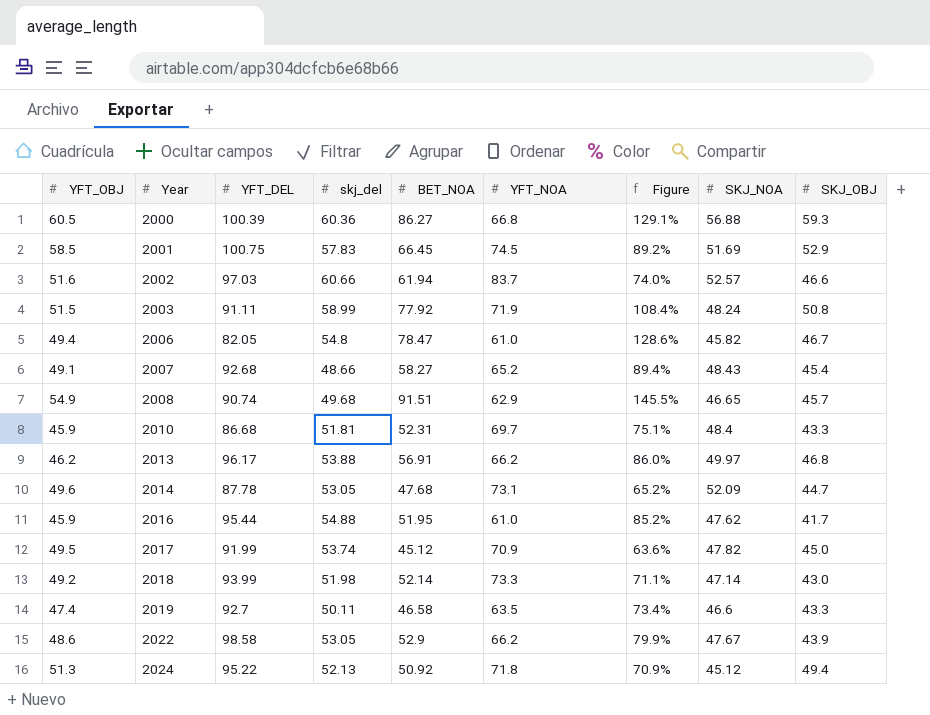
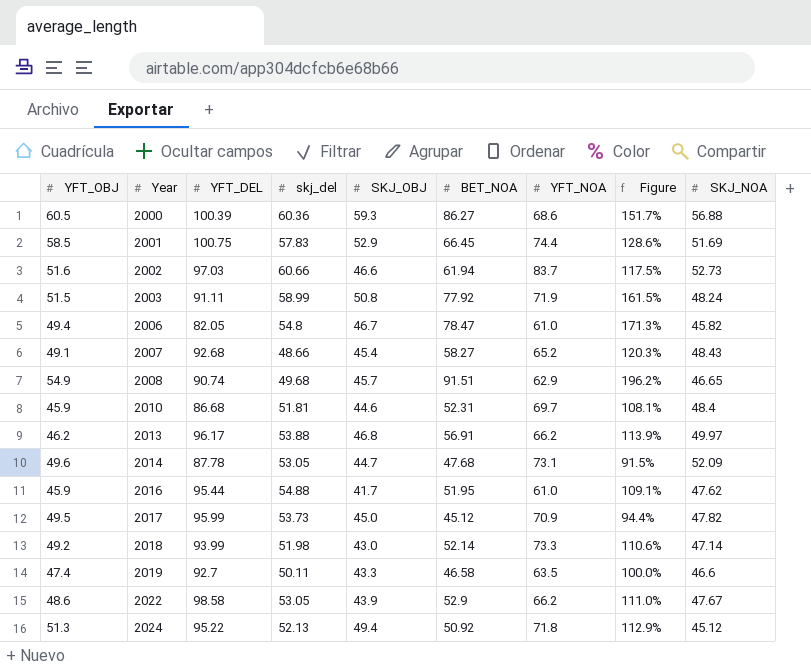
column SKJ_OBJ | position: 9 -> 5
column Figure | formula: [BET_NOA] / [YFT_NOA] -> [BET_NOA] / [SKJ_NOA]
2000 | YFT_NOA: 66.8 -> 68.6
2001 | YFT_NOA: 74.5 -> 74.4
2002 | SKJ_NOA: 52.57 -> 52.73
2010 | SKJ_OBJ: 43.3 -> 44.6
2017 | YFT_DEL: 91.99 -> 95.99
2017 | skj_del: 53.74 -> 53.73

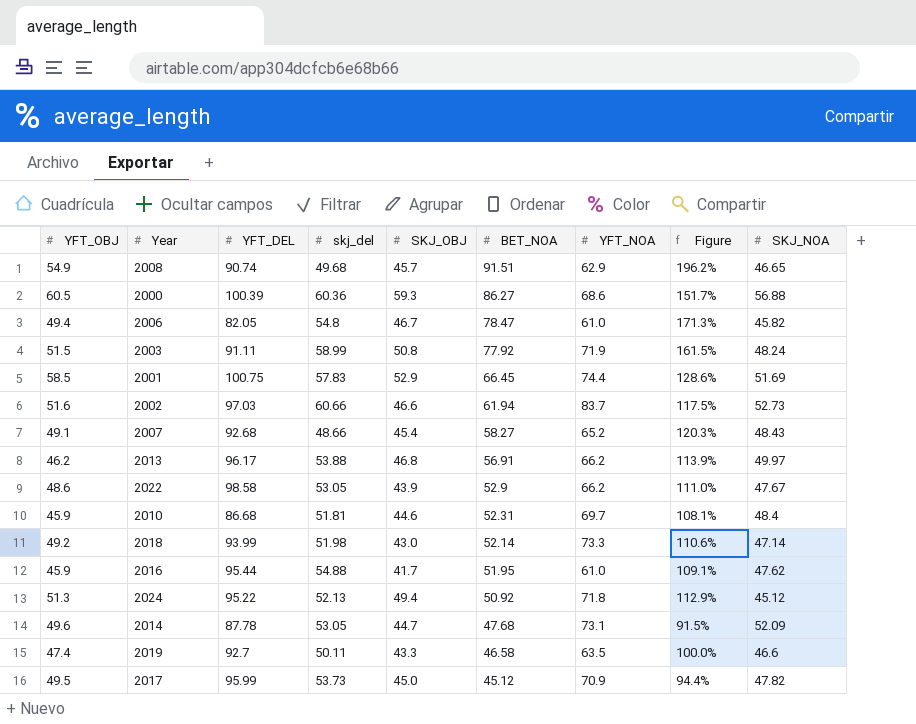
row order: Year ascending -> BET_NOA descending

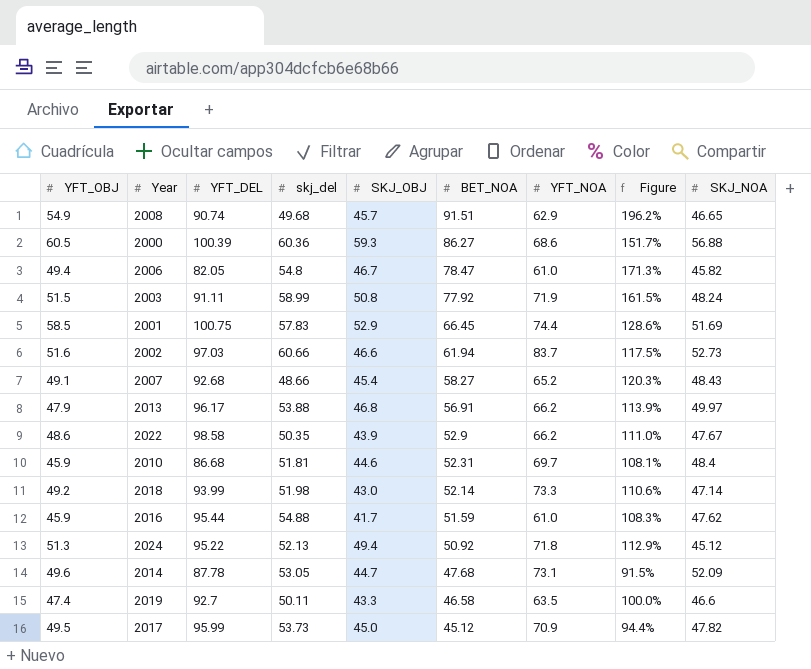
2013 | YFT_OBJ: 46.2 -> 47.9
2022 | skj_del: 53.05 -> 50.35
2016 | BET_NOA: 51.95 -> 51.59
2016 | Figure: 109.1% -> 108.3%

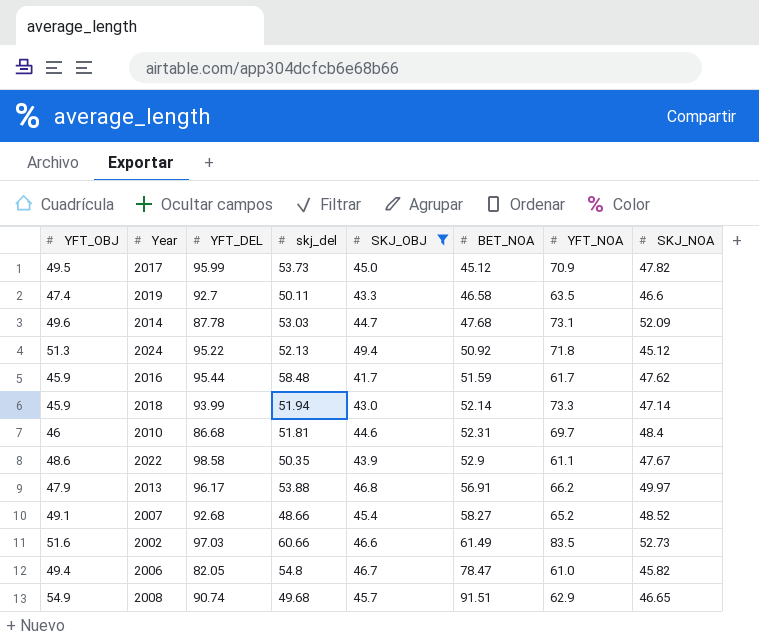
filter: none -> SKJ_OBJ <= 49.4
row order: BET_NOA descending -> BET_NOA ascending
column Figure | formula: [BET_NOA] / [SKJ_NOA] -> none
2014 | skj_del: 53.05 -> 53.03
2016 | skj_del: 54.88 -> 58.48
2016 | YFT_NOA: 61.0 -> 61.7
2018 | YFT_OBJ: 49.2 -> 45.9
2018 | skj_del: 51.98 -> 51.94
2010 | YFT_OBJ: 45.9 -> 46
2022 | YFT_NOA: 66.2 -> 61.1
2007 | SKJ_NOA: 48.43 -> 48.52
2002 | BET_NOA: 61.94 -> 61.49
2002 | YFT_NOA: 83.7 -> 83.5

